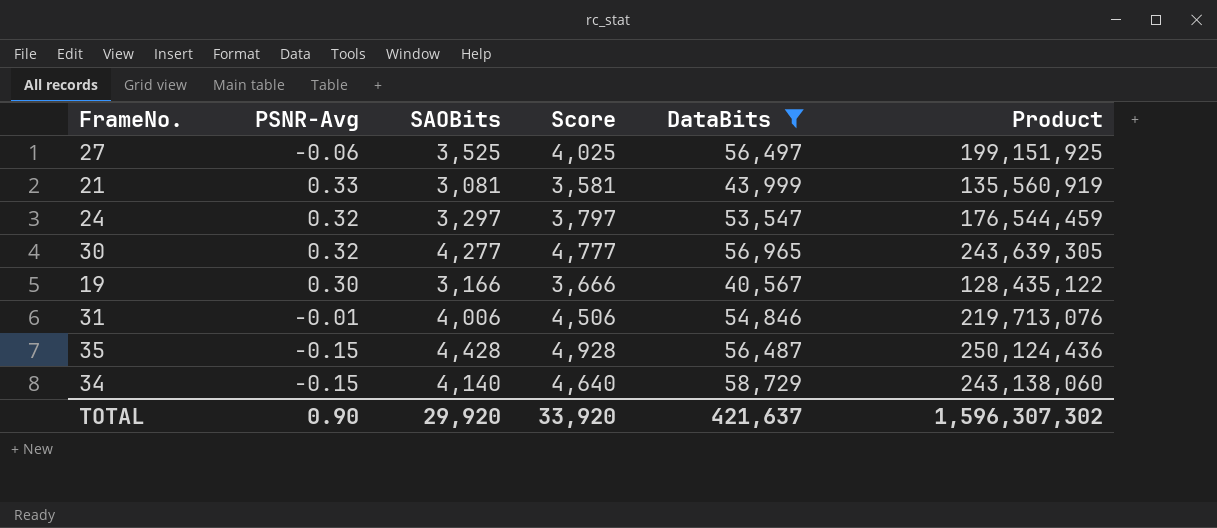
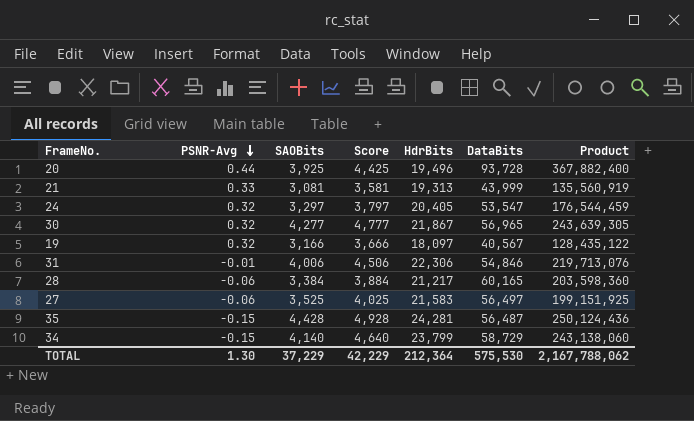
filter: DataBits <= 58,729 -> none
row order: none -> PSNR-Avg descending
column HdrBits | position: none -> 5
19 | PSNR-Avg: 0.30 -> 0.32
TOTAL | PSNR-Avg: 0.90 -> 1.30
TOTAL | SAOBits: 29,920 -> 37,229
TOTAL | Score: 33,920 -> 42,229
TOTAL | DataBits: 421,637 -> 575,530
TOTAL | Product: 1,596,307,302 -> 2,167,788,062

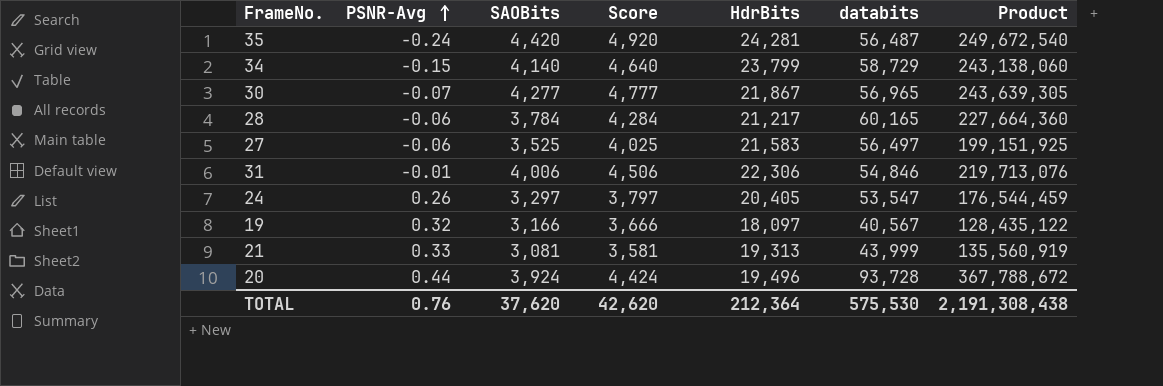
row order: PSNR-Avg descending -> PSNR-Avg ascending
column name: DataBits -> databits
35 | PSNR-Avg: -0.15 -> -0.24
35 | SAOBits: 4,428 -> 4,420
35 | Score: 4,928 -> 4,920
35 | Product: 250,124,436 -> 249,672,540
30 | PSNR-Avg: 0.32 -> -0.07
28 | SAOBits: 3,384 -> 3,784
28 | Score: 3,884 -> 4,284
28 | Product: 203,598,360 -> 227,664,360
24 | PSNR-Avg: 0.32 -> 0.26
20 | SAOBits: 3,925 -> 3,924
20 | Score: 4,425 -> 4,424
20 | Product: 367,882,400 -> 367,788,672
TOTAL | PSNR-Avg: 1.30 -> 0.76
TOTAL | SAOBits: 37,229 -> 37,620
TOTAL | Score: 42,229 -> 42,620
TOTAL | Product: 2,167,788,062 -> 2,191,308,438

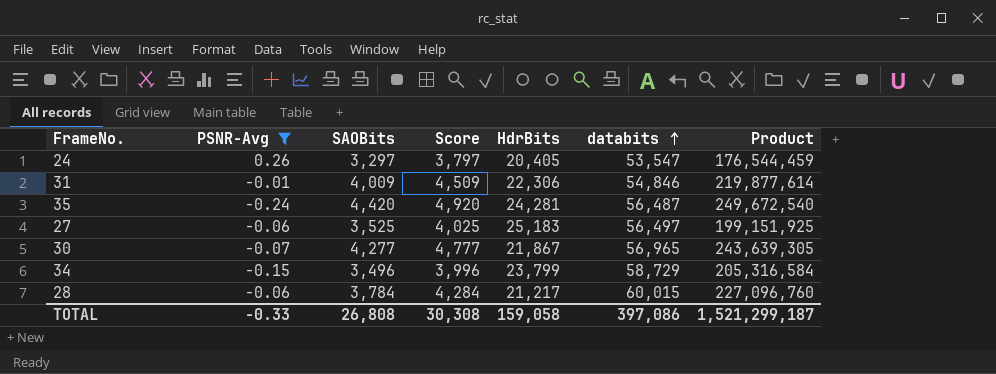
filter: none -> PSNR-Avg <= 0.26
row order: PSNR-Avg ascending -> databits ascending
31 | SAOBits: 4,006 -> 4,009
31 | Score: 4,506 -> 4,509
31 | Product: 219,713,076 -> 219,877,614
27 | HdrBits: 21,583 -> 25,183
34 | SAOBits: 4,140 -> 3,496
34 | Score: 4,640 -> 3,996
34 | Product: 243,138,060 -> 205,316,584
28 | databits: 60,165 -> 60,015
28 | Product: 227,664,360 -> 227,096,760
TOTAL | PSNR-Avg: 0.76 -> -0.33
TOTAL | SAOBits: 37,620 -> 26,808
TOTAL | Score: 42,620 -> 30,308
TOTAL | HdrBits: 212,364 -> 159,058
TOTAL | databits: 575,530 -> 397,086
TOTAL | Product: 2,191,308,438 -> 1,521,299,187

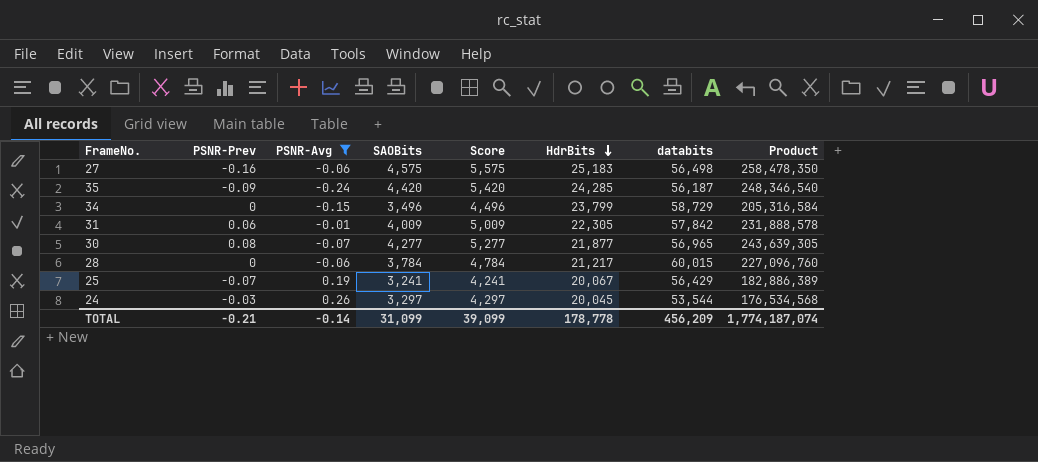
row order: databits ascending -> HdrBits descending
column PSNR-Prev | position: none -> 2
column Score | formula: [SAOBits] + 500 -> [SAOBits] + 1000
27 | SAOBits: 3,525 -> 4,575
27 | databits: 56,497 -> 56,498
27 | Product: 199,151,925 -> 258,478,350
35 | HdrBits: 24,281 -> 24,285
35 | databits: 56,487 -> 56,187
35 | Product: 249,672,540 -> 248,346,540
31 | HdrBits: 22,306 -> 22,305
31 | databits: 54,846 -> 57,842
31 | Product: 219,877,614 -> 231,888,578
30 | HdrBits: 21,867 -> 21,877
row 25: none -> -0.07 | 0.19 | 3,241 | 4,241 | 20,067 | 56,429 | 182,886,389
24 | HdrBits: 20,405 -> 20,045
24 | databits: 53,547 -> 53,544
24 | Product: 176,544,459 -> 176,534,568
TOTAL | PSNR-Avg: -0.33 -> -0.14
TOTAL | SAOBits: 26,808 -> 31,099
TOTAL | Score: 30,308 -> 39,099
TOTAL | HdrBits: 159,058 -> 178,778
TOTAL | databits: 397,086 -> 456,209
TOTAL | Product: 1,521,299,187 -> 1,774,187,074

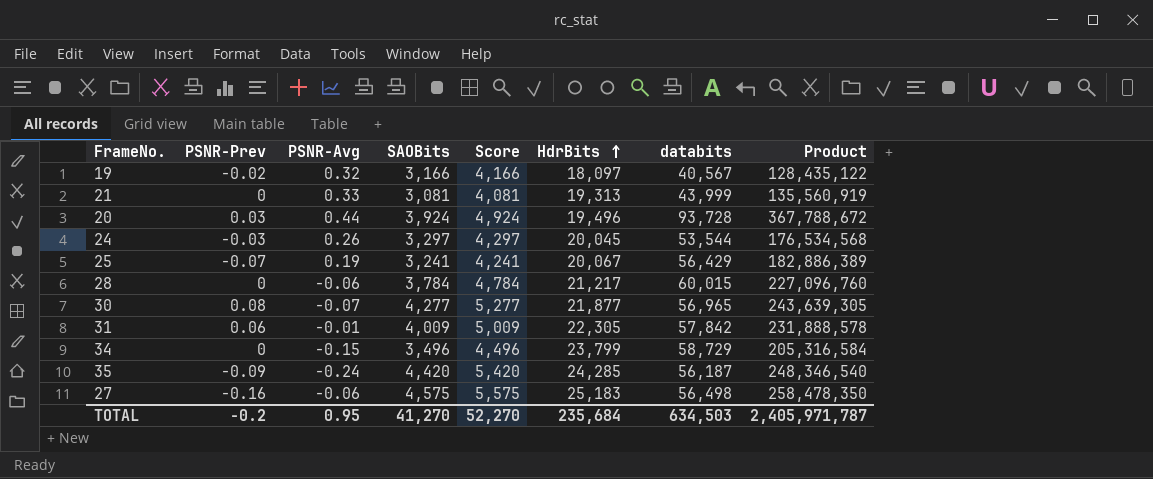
filter: PSNR-Avg <= 0.26 -> none
row order: HdrBits descending -> HdrBits ascending
TOTAL | PSNR-Prev: -0.21 -> -0.2
TOTAL | PSNR-Avg: -0.14 -> 0.95
TOTAL | SAOBits: 31,099 -> 41,270
TOTAL | Score: 39,099 -> 52,270
TOTAL | HdrBits: 178,778 -> 235,684
TOTAL | databits: 456,209 -> 634,503
TOTAL | Product: 1,774,187,074 -> 2,405,971,787

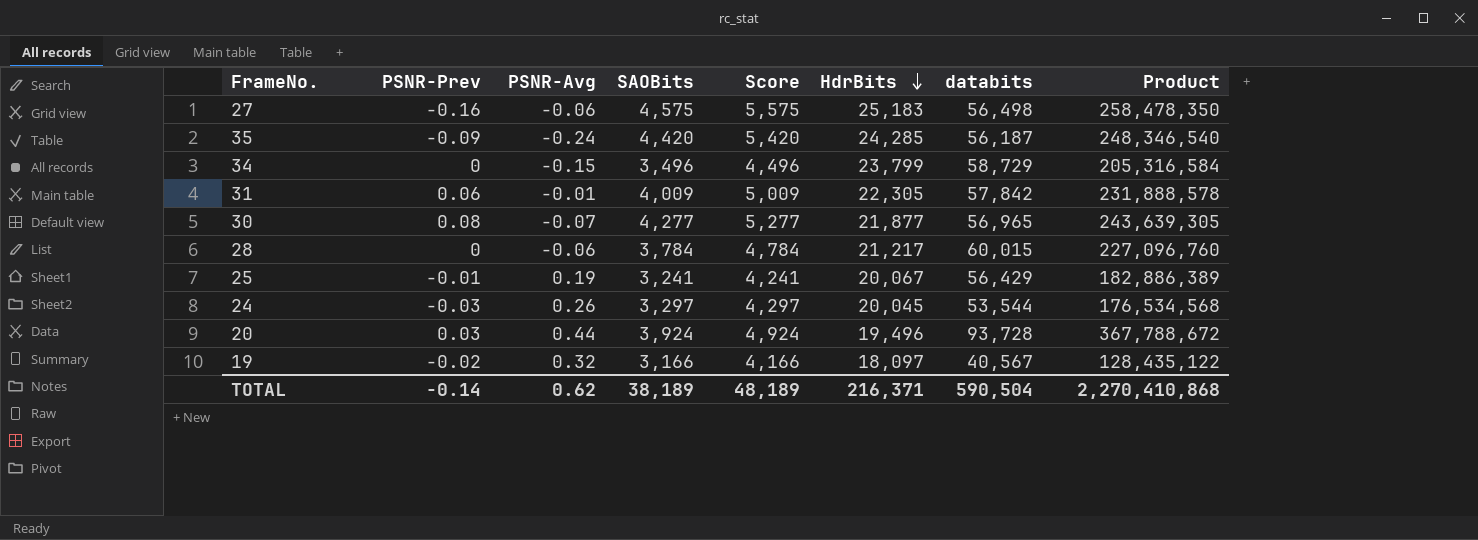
row order: HdrBits ascending -> HdrBits descending
row 21: 0 | 0.33 | 3,081 | 4,081 | 19,313 | 43,999 | 135,560,919 -> none
25 | PSNR-Prev: -0.07 -> -0.01
TOTAL | PSNR-Prev: -0.2 -> -0.14
TOTAL | PSNR-Avg: 0.95 -> 0.62
TOTAL | SAOBits: 41,270 -> 38,189
TOTAL | Score: 52,270 -> 48,189
TOTAL | HdrBits: 235,684 -> 216,371
TOTAL | databits: 634,503 -> 590,504
TOTAL | Product: 2,405,971,787 -> 2,270,410,868

